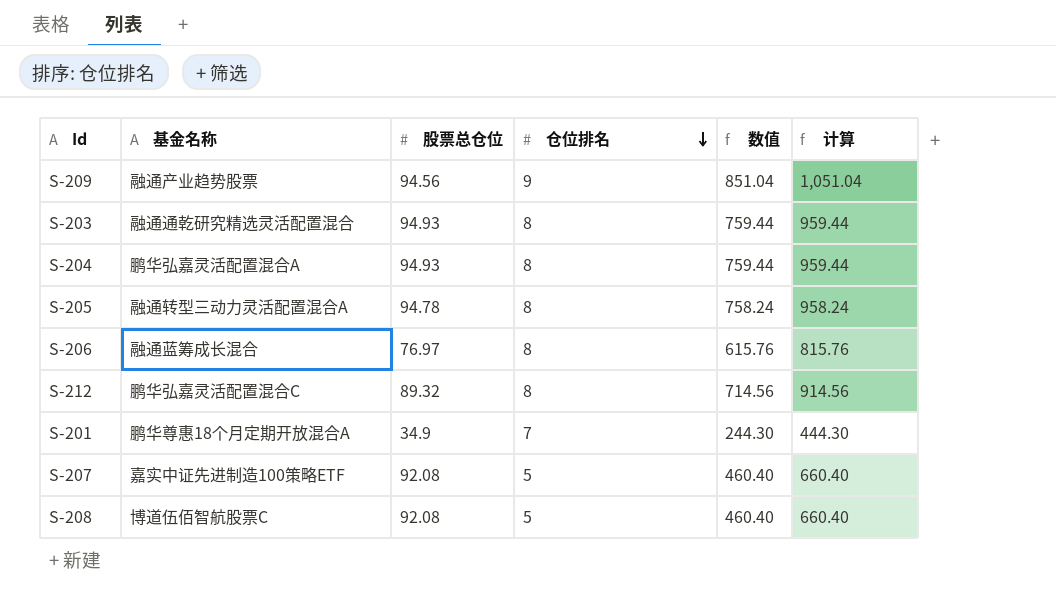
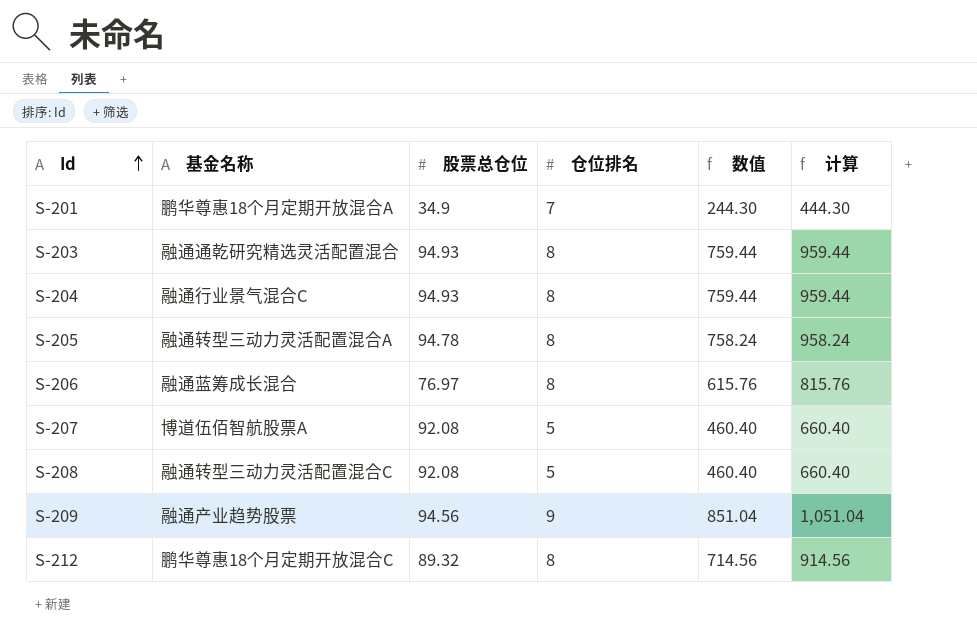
row order: 仓位排名 descending -> Id ascending
S-204 | 基金名称: 鹏华弘嘉灵活配置混合A -> 融通行业景气混合C
S-207 | 基金名称: 嘉实中证先进制造100策略ETF -> 博道伍佰智航股票A
S-208 | 基金名称: 博道伍佰智航股票C -> 融通转型三动力灵活配置混合C
S-212 | 基金名称: 鹏华弘嘉灵活配置混合C -> 鹏华尊惠18个月定期开放混合C

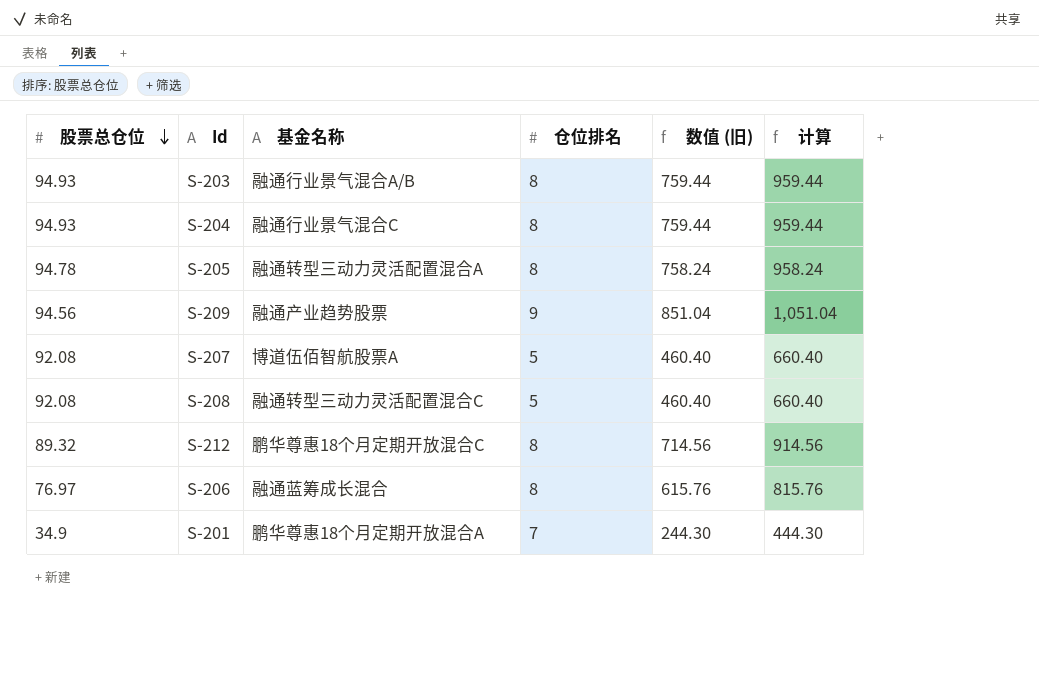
row order: Id ascending -> 股票总仓位 descending
column 股票总仓位 | position: 3 -> 1
column name: 数值 -> 数值 (旧)
S-203 | 基金名称: 融通通乾研究精选灵活配置混合 -> 融通行业景气混合A/B

